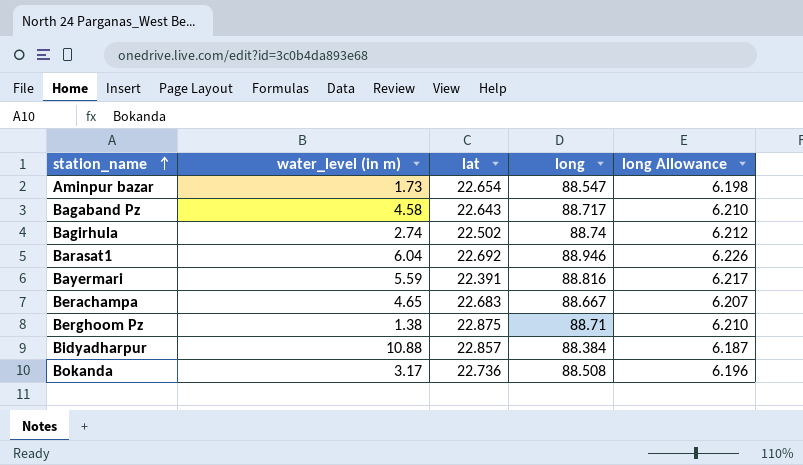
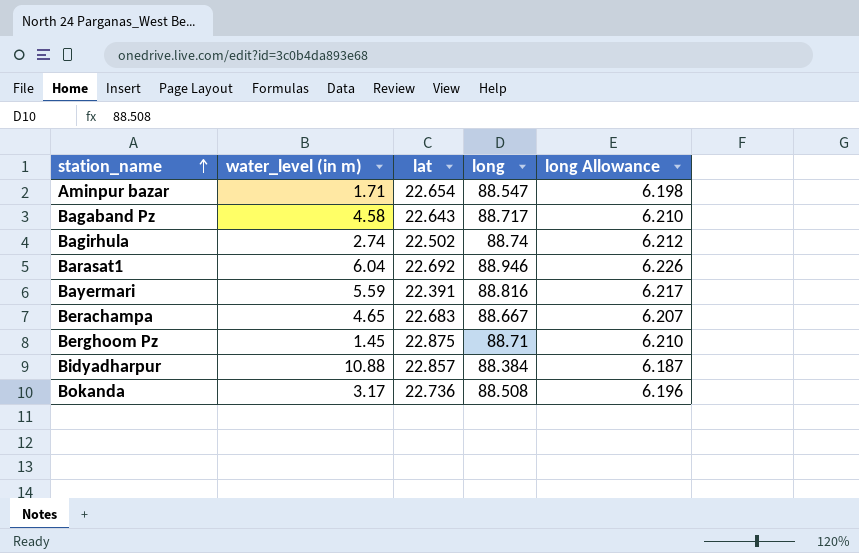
Aminpur bazar | water_level (in m): 1.73 -> 1.71
Berghoom Pz | water_level (in m): 1.38 -> 1.45

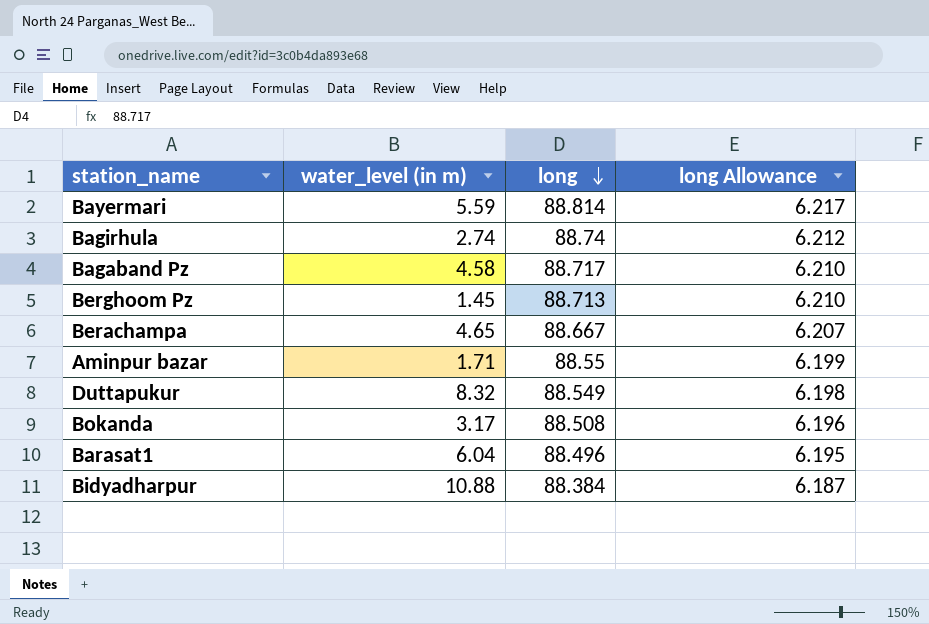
row order: station_name ascending -> long descending
column lat | position: 3 -> none
Bayermari | long: 88.816 -> 88.814
Berghoom Pz | long: 88.71 -> 88.713
Aminpur bazar | long: 88.547 -> 88.55
Aminpur bazar | long Allowance: 6.198 -> 6.199
row Duttapukur: none -> 8.32 | 88.549 | 6.198
Barasat1 | long: 88.946 -> 88.496
Barasat1 | long Allowance: 6.226 -> 6.195

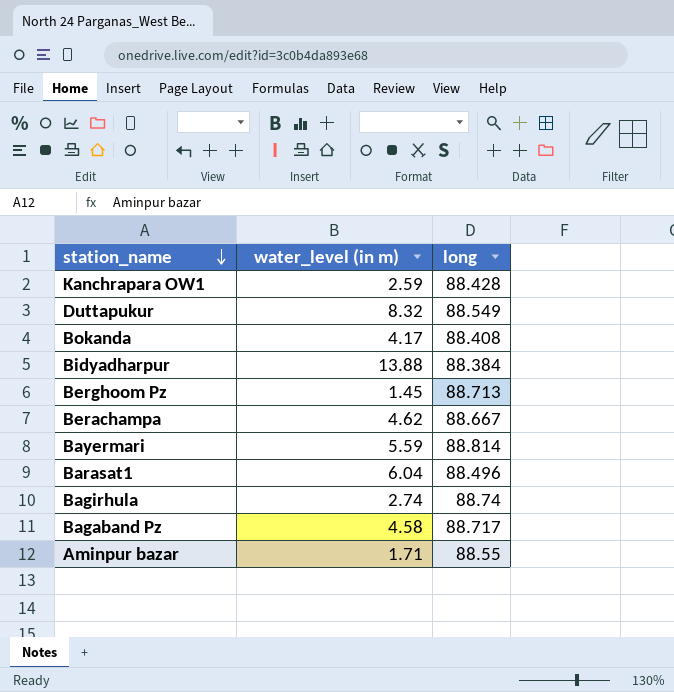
row order: long descending -> station_name descending
column long Allowance | formula: [long] * 0.07 -> none
row Kanchrapara OW1: none -> 2.59 | 88.428
Bokanda | water_level (in m): 3.17 -> 4.17
Bokanda | long: 88.508 -> 88.408
Bidyadharpur | water_level (in m): 10.88 -> 13.88
Berachampa | water_level (in m): 4.65 -> 4.62

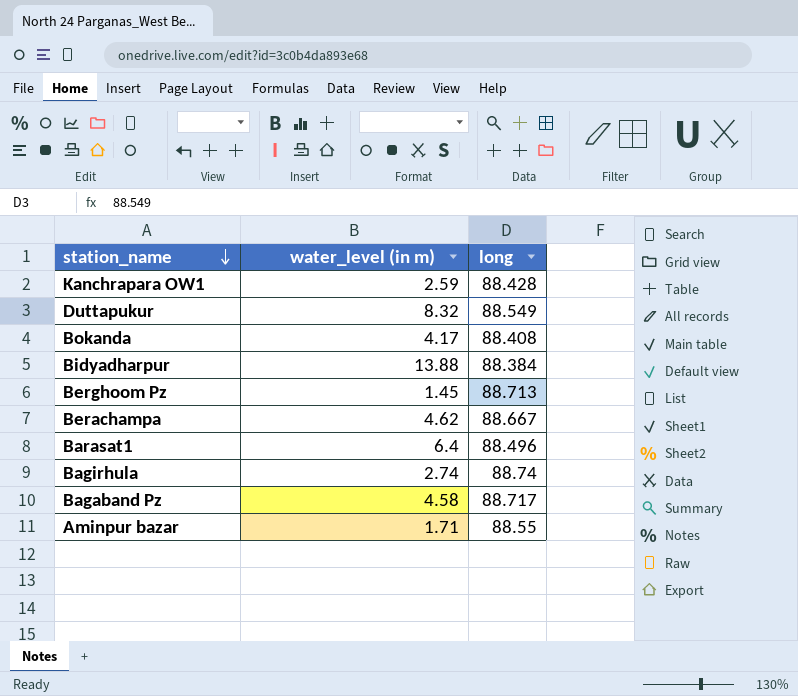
row Bayermari: 5.59 | 88.814 -> none
Barasat1 | water_level (in m): 6.04 -> 6.4

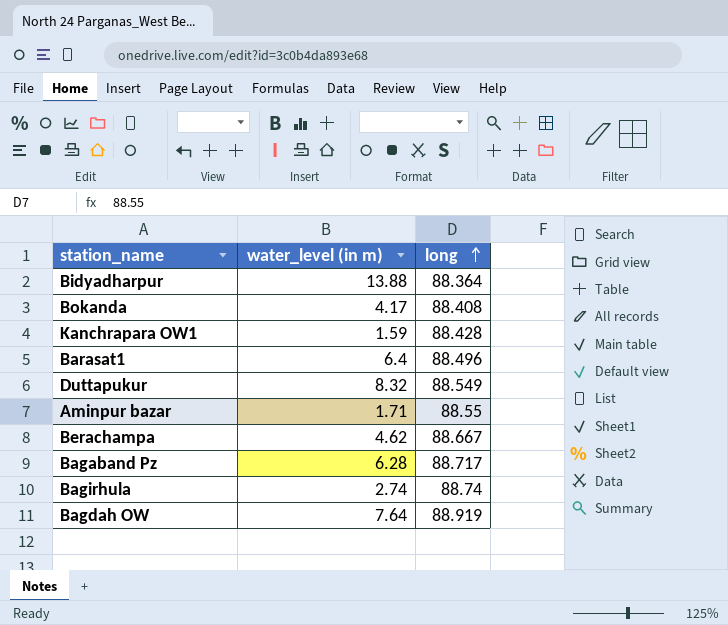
row order: station_name descending -> long ascending
row Berghoom Pz: 1.45 | 88.713 -> none
Bidyadharpur | long: 88.384 -> 88.364
Kanchrapara OW1 | water_level (in m): 2.59 -> 1.59
Bagaband Pz | water_level (in m): 4.58 -> 6.28
row Bagdah OW: none -> 7.64 | 88.919

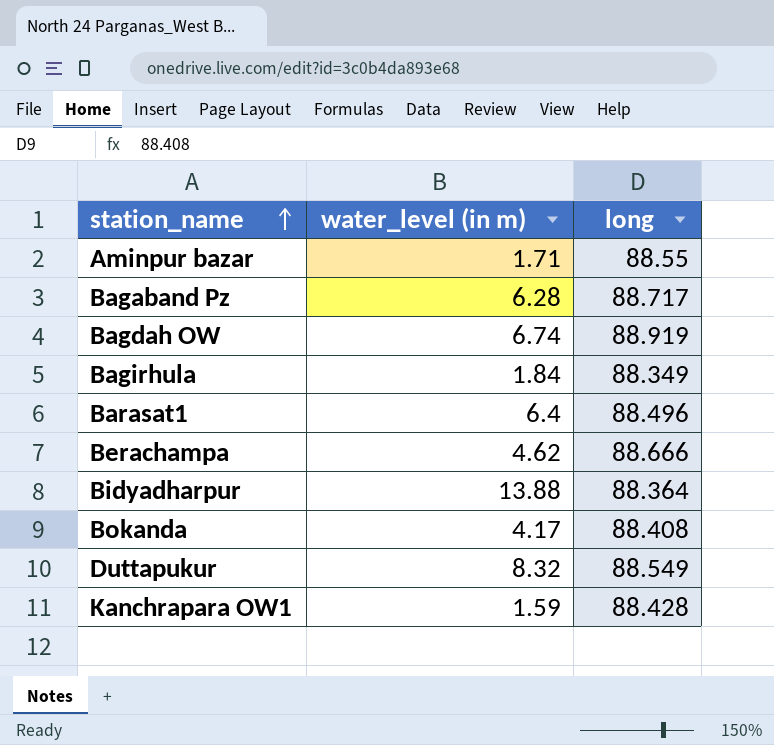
row order: long ascending -> station_name ascending
Bagdah OW | water_level (in m): 7.64 -> 6.74
Bagirhula | water_level (in m): 2.74 -> 1.84
Bagirhula | long: 88.74 -> 88.349
Berachampa | long: 88.667 -> 88.666

